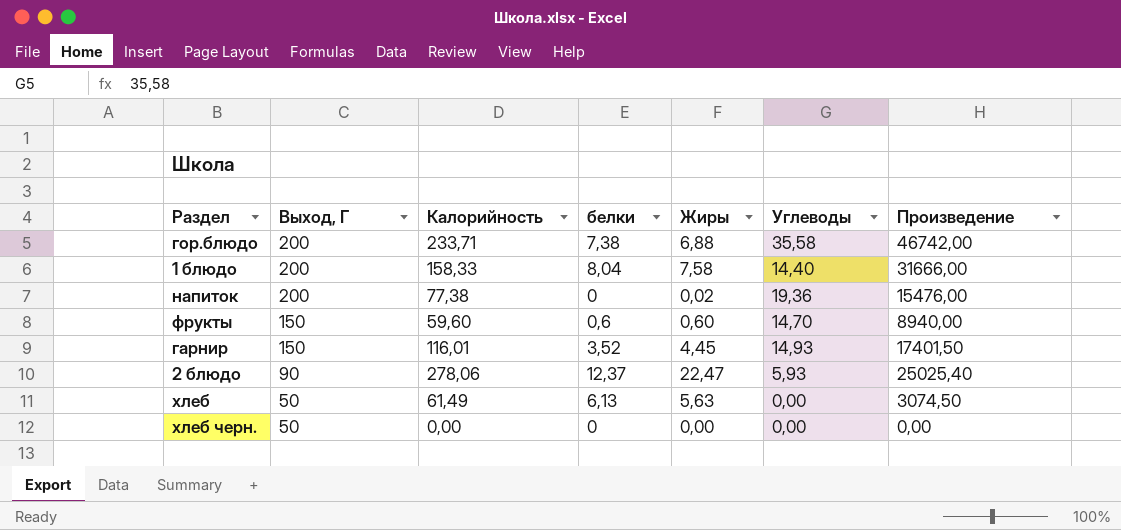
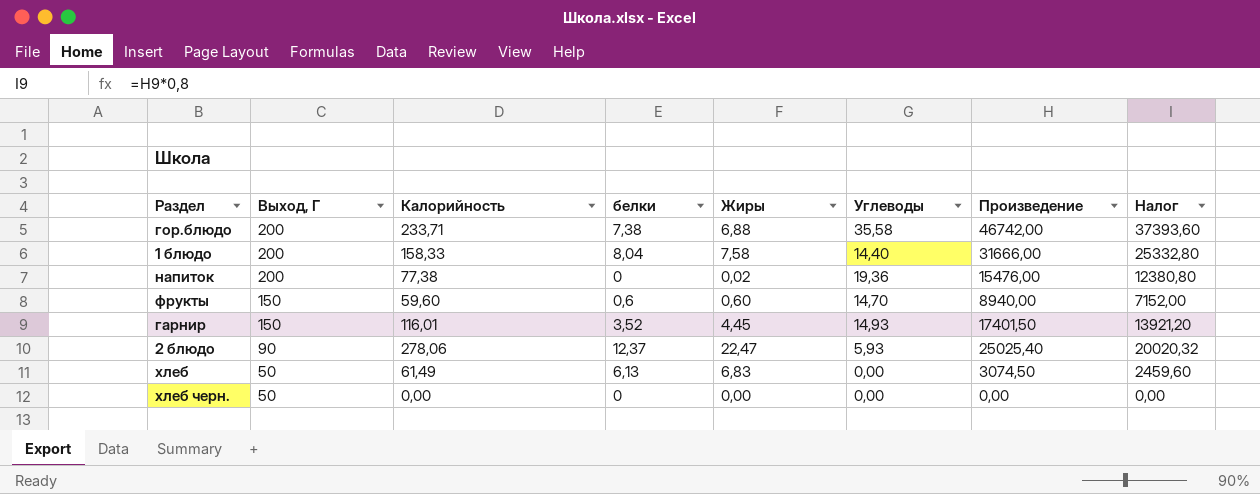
column Налог | formula: none -> [Произведение] * 0,8
хлеб | Жиры: 5,63 -> 6,83

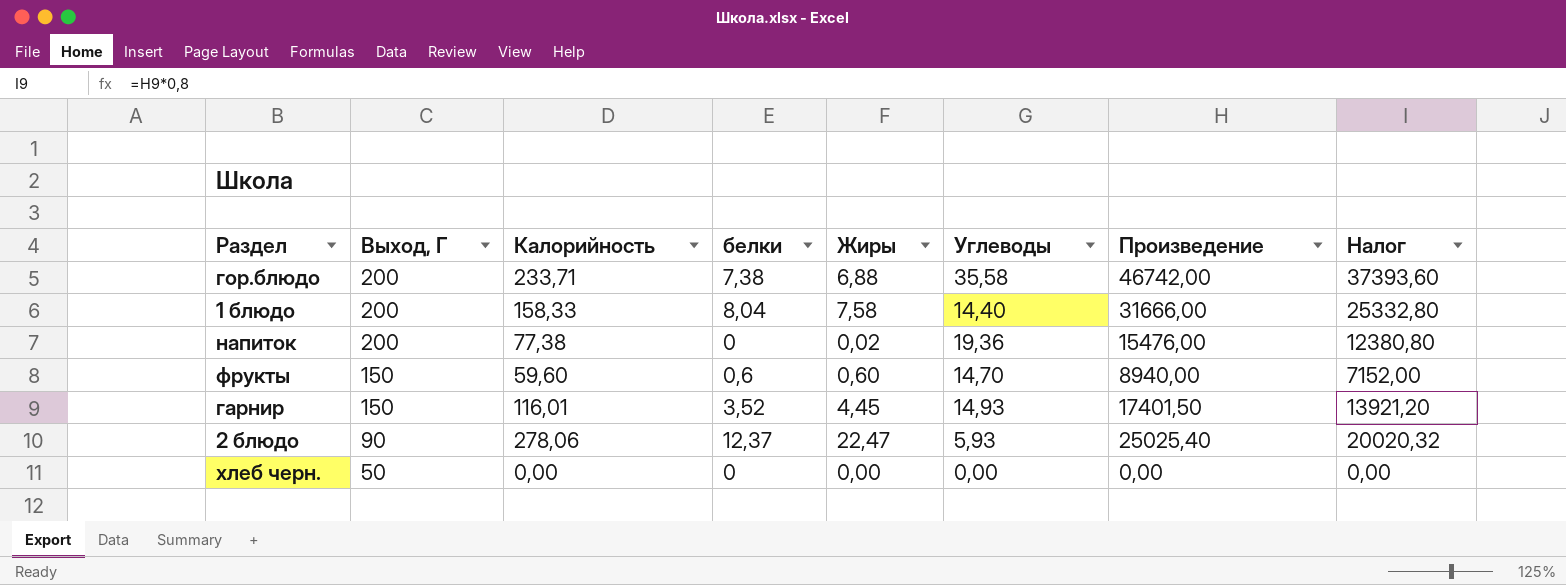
row хлеб: 50 | 61,49 | 6,13 | 6,83 | 0,00 | 3074,50 | 2459,60 -> none

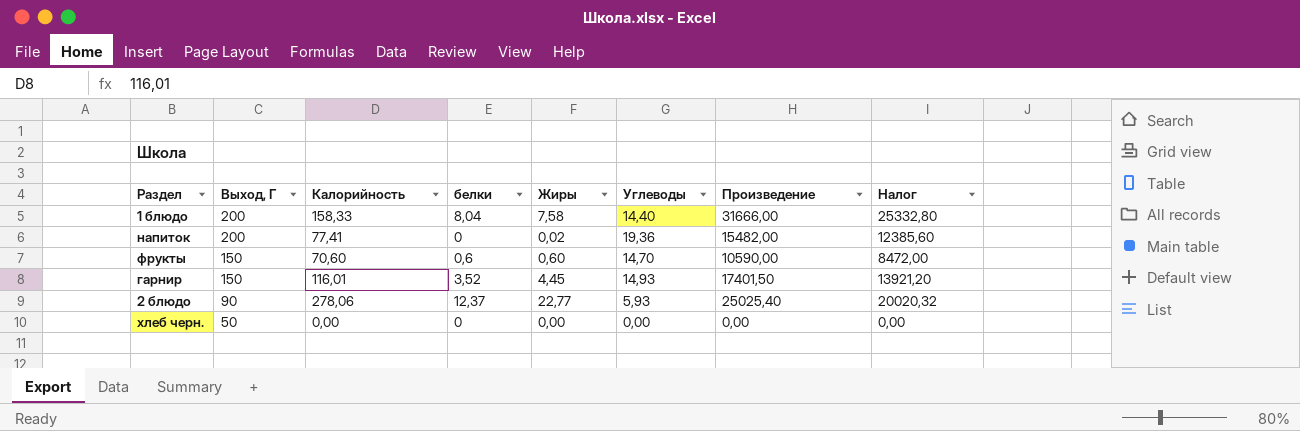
row гор.блюдо: 200 | 233,71 | 7,38 | 6,88 | 35,58 | 46742,00 | 37393,60 -> none
напиток | Калорийность: 77,38 -> 77,41
напиток | Произведение: 15476,00 -> 15482,00
напиток | Налог: 12380,80 -> 12385,60
фрукты | Калорийность: 59,60 -> 70,60
фрукты | Произведение: 8940,00 -> 10590,00
фрукты | Налог: 7152,00 -> 8472,00
2 блюдо | Жиры: 22,47 -> 22,77

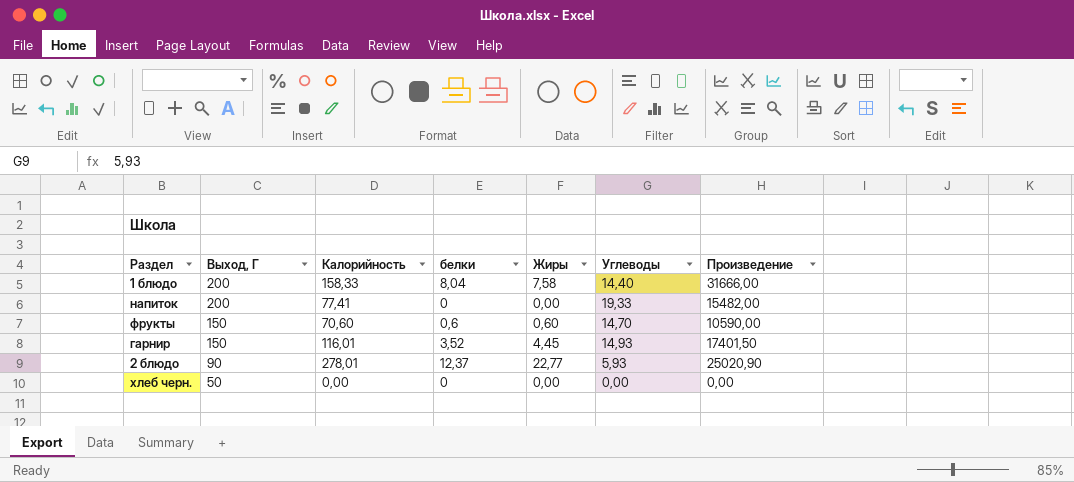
column Налог | formula: [Произведение] * 0,8 -> none
напиток | Жиры: 0,02 -> 0,00
напиток | Углеводы: 19,36 -> 19,33
2 блюдо | Калорийность: 278,06 -> 278,01
2 блюдо | Произведение: 25025,40 -> 25020,90

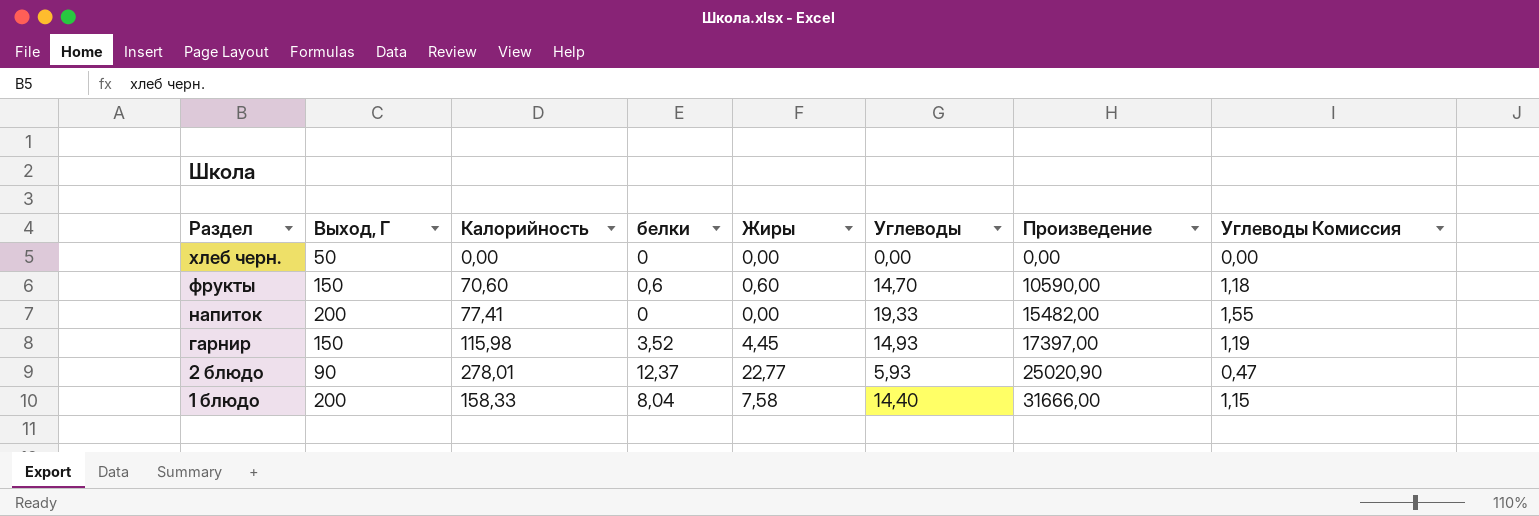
row order: Выход, Г descending -> Раздел descending
column Углеводы Комиссия | formula: none -> [Углеводы] * 0,08
гарнир | Калорийность: 116,01 -> 115,98
гарнир | Произведение: 17401,50 -> 17397,00

